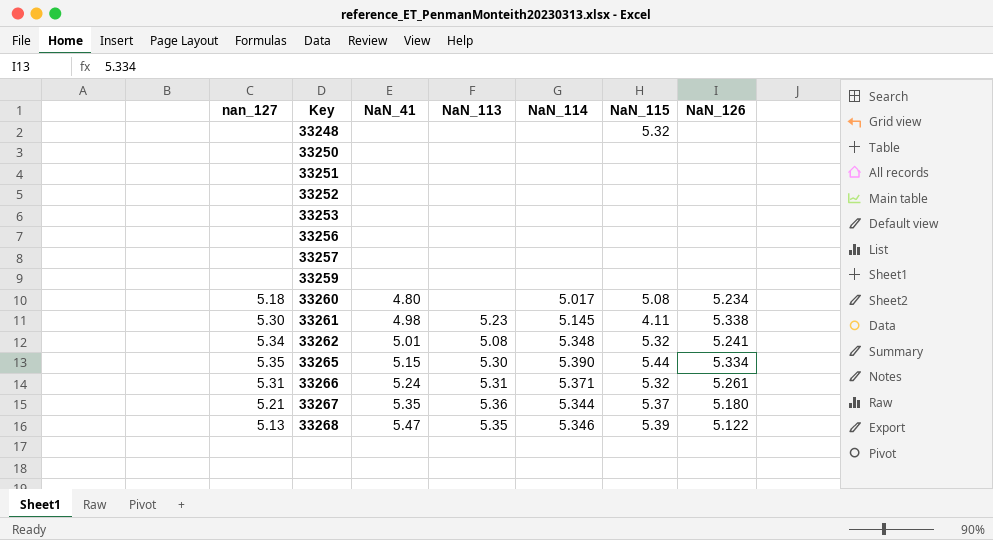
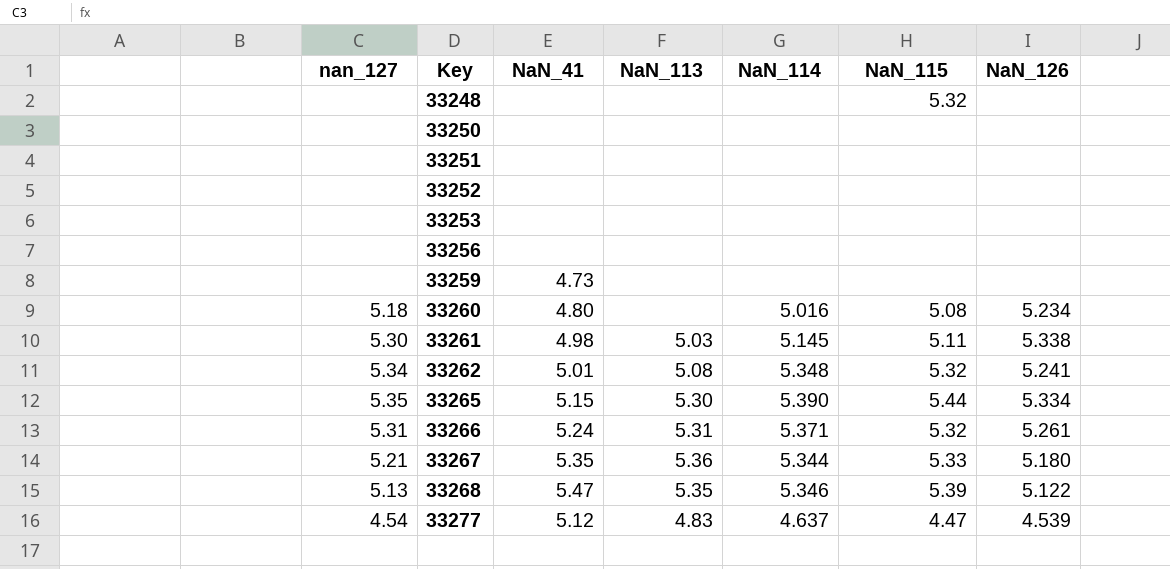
row 33257: none | none | none | none | none | none -> none
33259 | NaN_41: none -> 4.73
33260 | NaN_114: 5.017 -> 5.016
33261 | NaN_113: 5.23 -> 5.03
33261 | NaN_115: 4.11 -> 5.11
33267 | NaN_115: 5.37 -> 5.33
row 33277: none -> 4.54 | 5.12 | 4.83 | 4.637 | 4.47 | 4.539

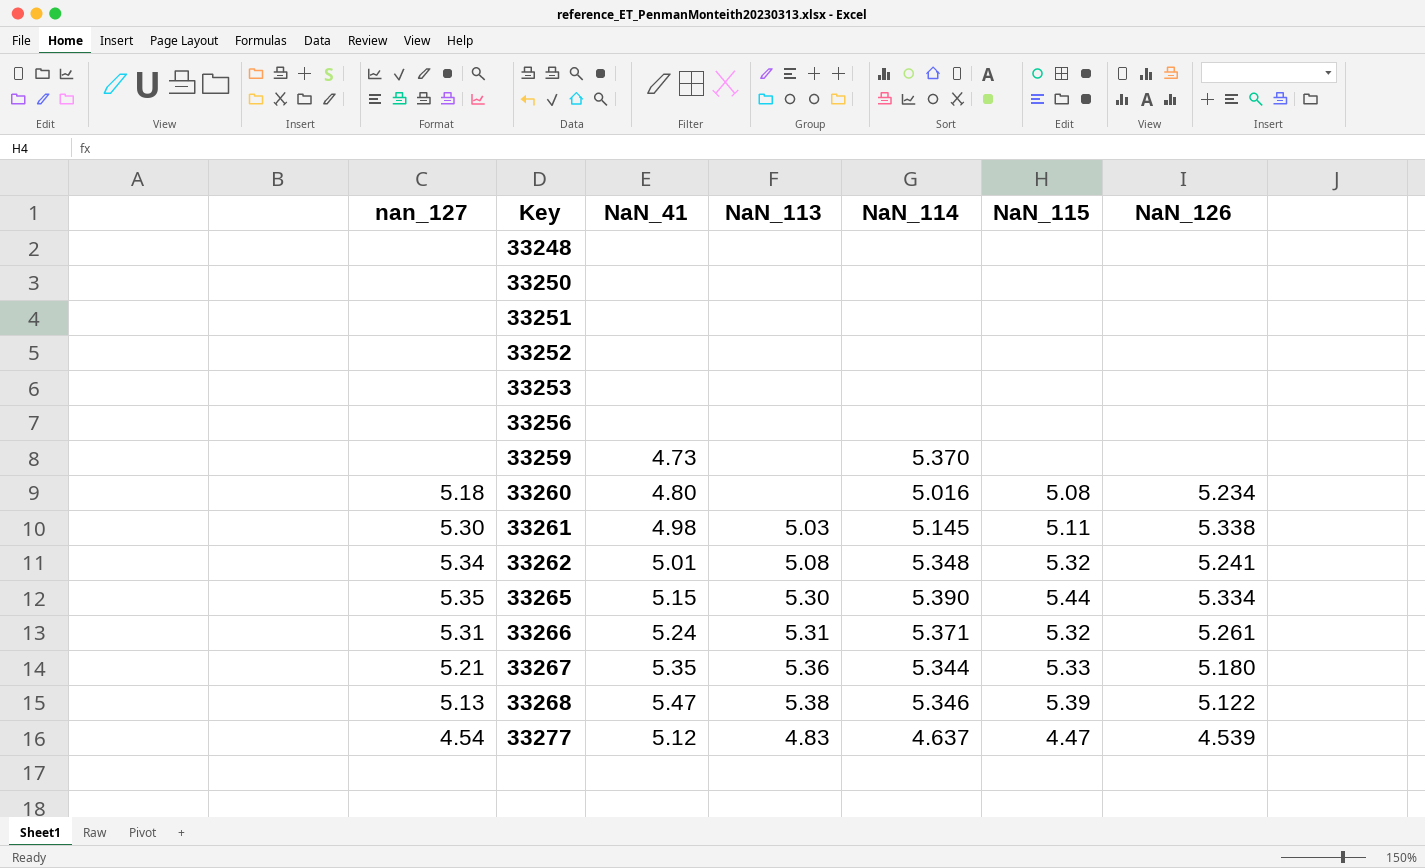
33248 | NaN_115: 5.32 -> none
33259 | NaN_114: none -> 5.370
33268 | NaN_113: 5.35 -> 5.38

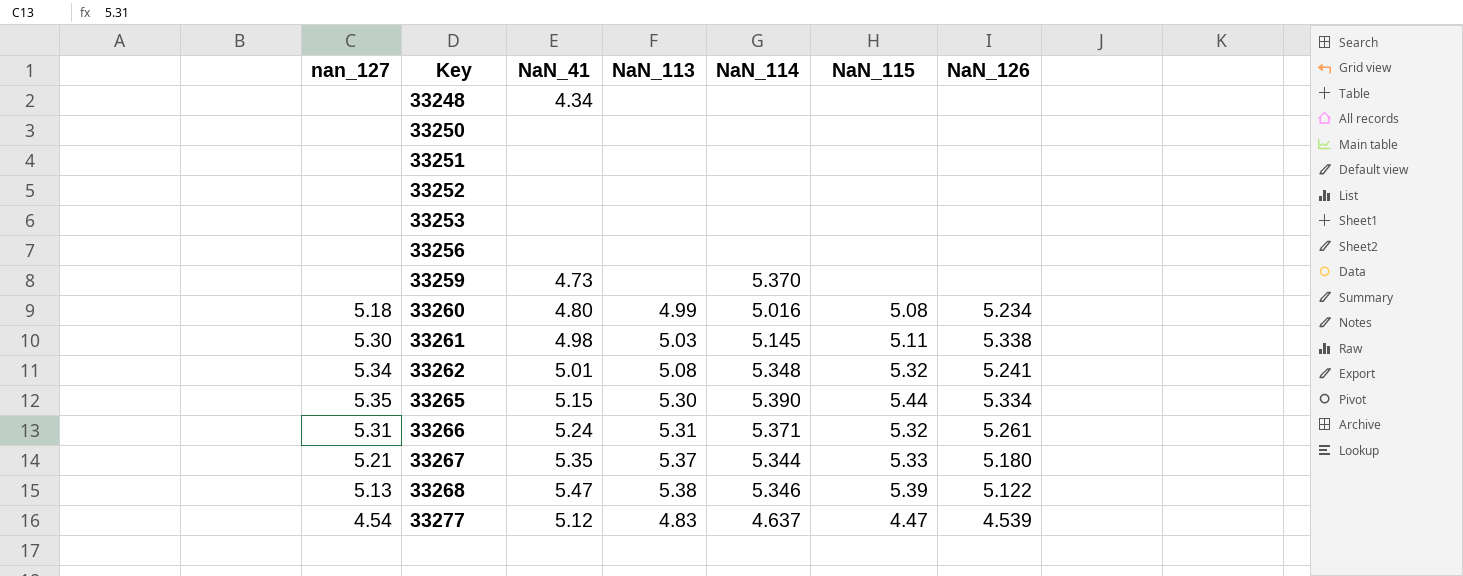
33248 | NaN_41: none -> 4.34
33260 | NaN_113: none -> 4.99
33267 | NaN_113: 5.36 -> 5.37

